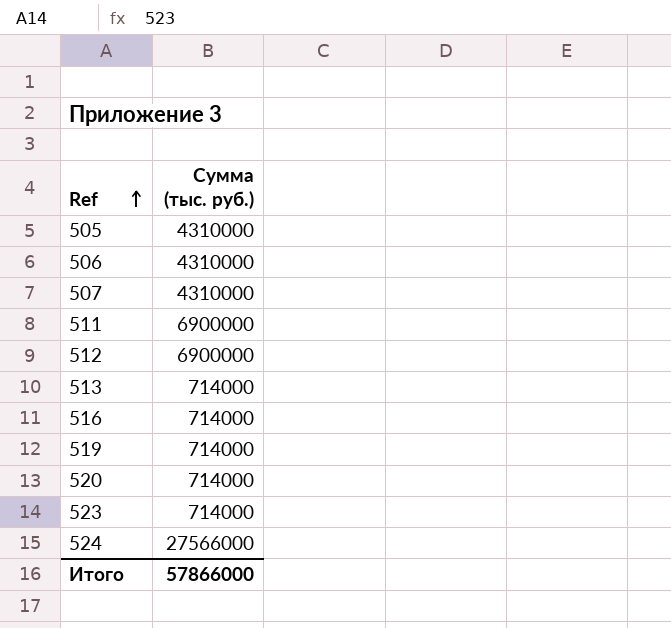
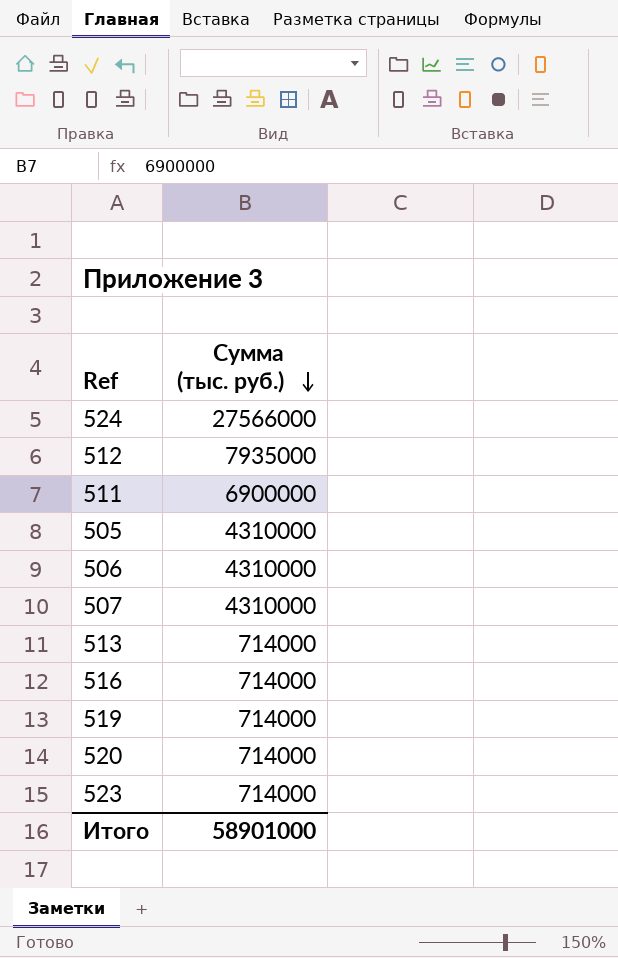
row order: Ref ascending -> Сумма (тыс. руб.) descending
512 | Сумма (тыс. руб.): 6900000 -> 7935000
Итого | Сумма (тыс. руб.): 57866000 -> 58901000

